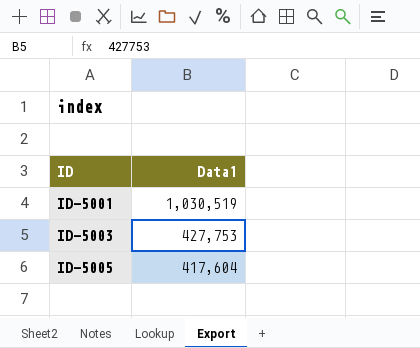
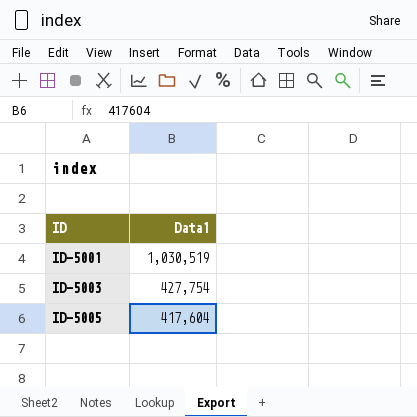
ID-5003 | Data1: 427,753 -> 427,754

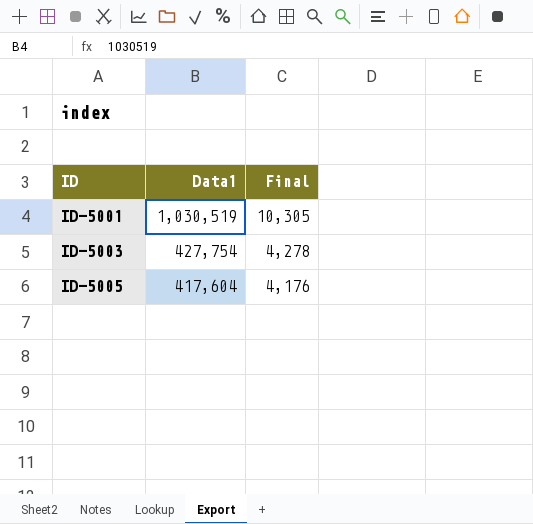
column Final | formula: none -> [Data1] * 0.01

